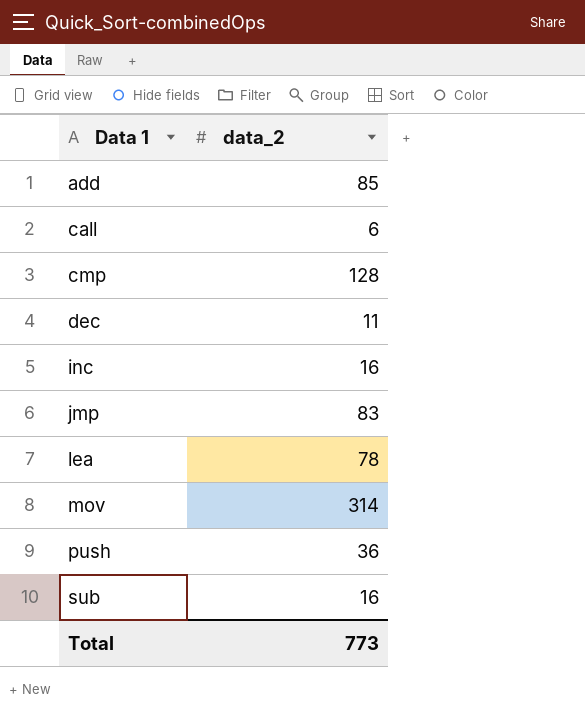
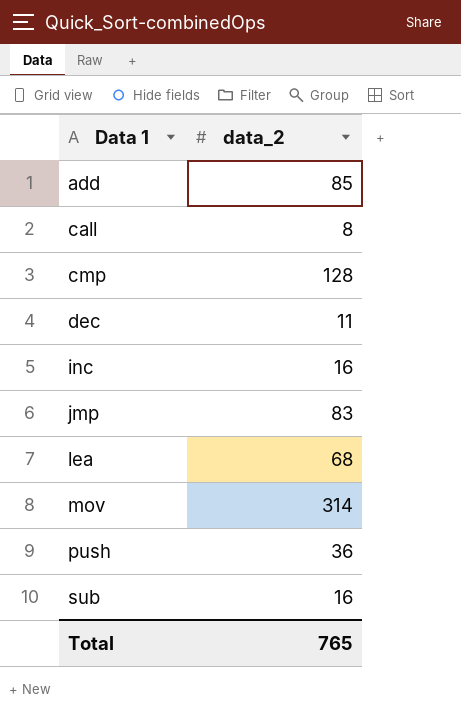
call | data_2: 6 -> 8
lea | data_2: 78 -> 68
Total | data_2: 773 -> 765

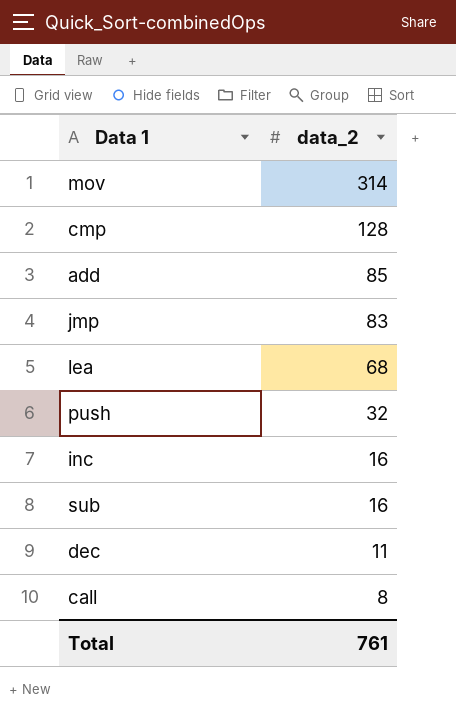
row order: Data 1 ascending -> data_2 descending
push | data_2: 36 -> 32
Total | data_2: 765 -> 761

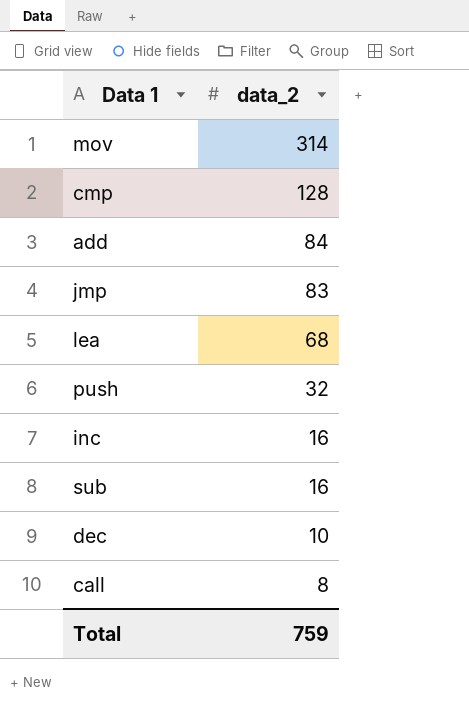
add | data_2: 85 -> 84
dec | data_2: 11 -> 10
Total | data_2: 761 -> 759

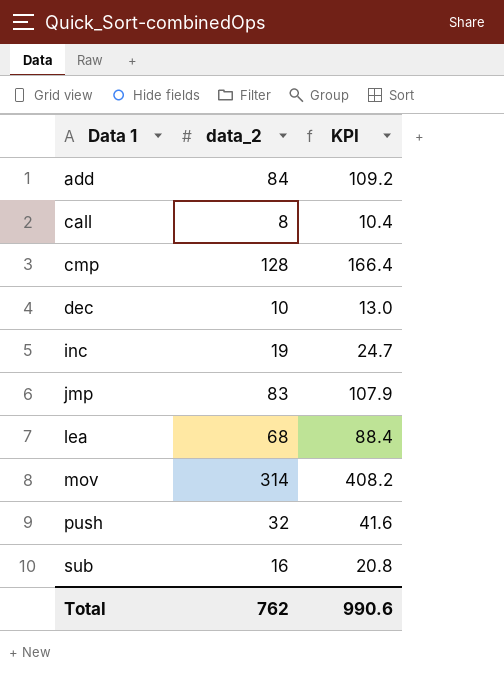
row order: data_2 descending -> Data 1 ascending
column KPI | formula: none -> [data_2] * 1.3
inc | data_2: 16 -> 19
Total | data_2: 759 -> 762

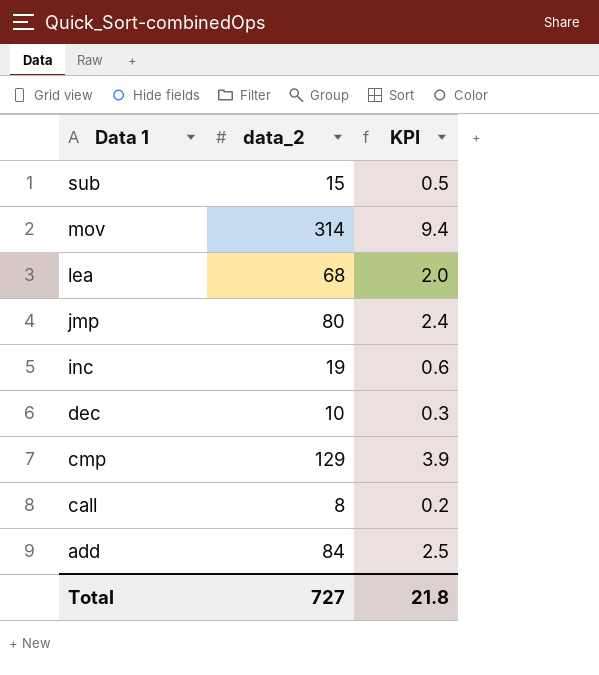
row order: Data 1 ascending -> Data 1 descending
column KPI | formula: [data_2] * 1.3 -> [data_2] * 0.03
row push: 32 | 41.6 -> none
sub | data_2: 16 -> 15
jmp | data_2: 83 -> 80
cmp | data_2: 128 -> 129
Total | data_2: 762 -> 727
Total | KPI: 990.6 -> 21.8

